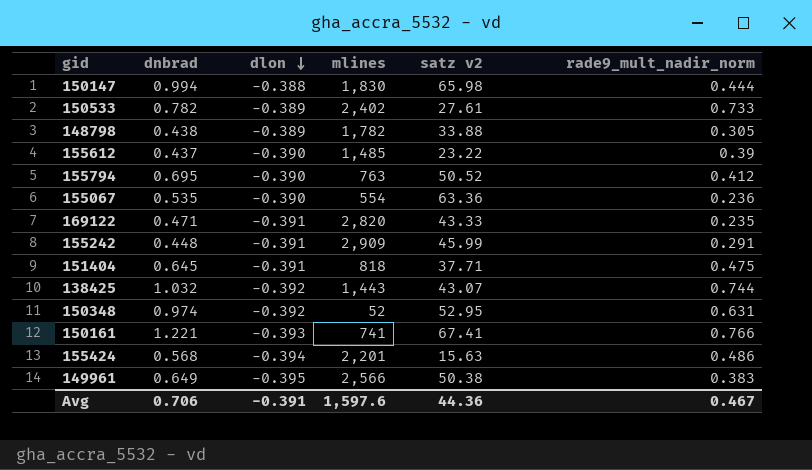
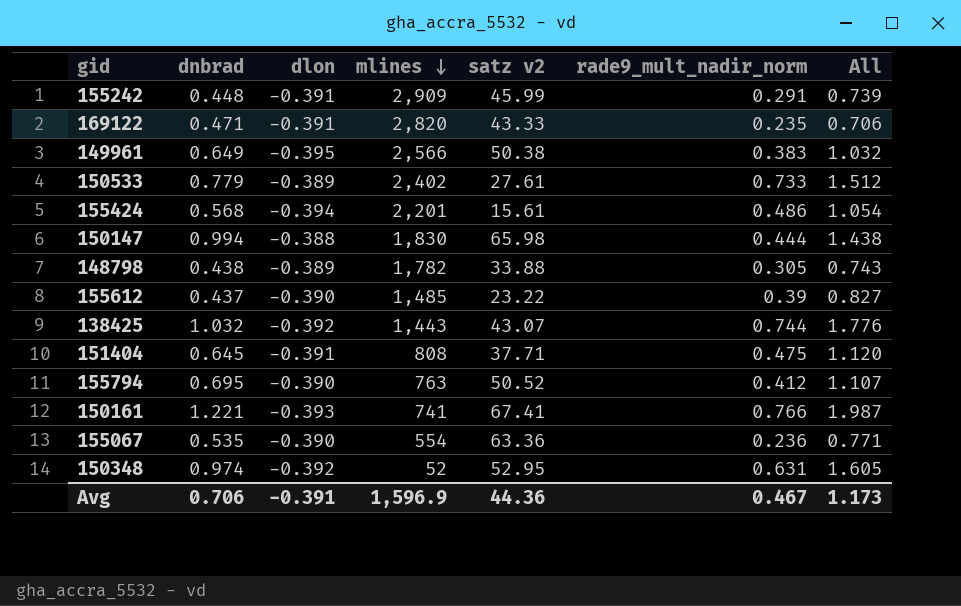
row order: dlon descending -> mlines descending
column All | formula: none -> [dnbrad] + [rade9_mult_nadir_norm]
150533 | dnbrad: 0.782 -> 0.779
155424 | satz v2: 15.63 -> 15.61
151404 | mlines: 818 -> 808
Avg | mlines: 1,597.6 -> 1,596.9

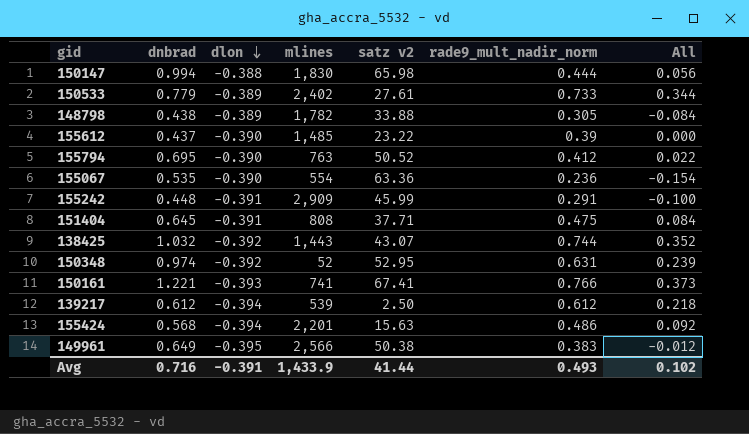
row order: mlines descending -> dlon descending
column All | formula: [dnbrad] + [rade9_mult_nadir_norm] -> [dlon] + [rade9_mult_nadir_norm]
row 169122: 0.471 | -0.391 | 2,820 | 43.33 | 0.235 | 0.706 -> none
row 139217: none -> 0.612 | -0.394 | 539 | 2.50 | 0.612 | 0.218
155424 | satz v2: 15.61 -> 15.63
Avg | dnbrad: 0.706 -> 0.716
Avg | mlines: 1,596.9 -> 1,433.9
Avg | satz v2: 44.36 -> 41.44
Avg | rade9_mult_nadir_norm: 0.467 -> 0.493
Avg | All: 1.173 -> 0.102

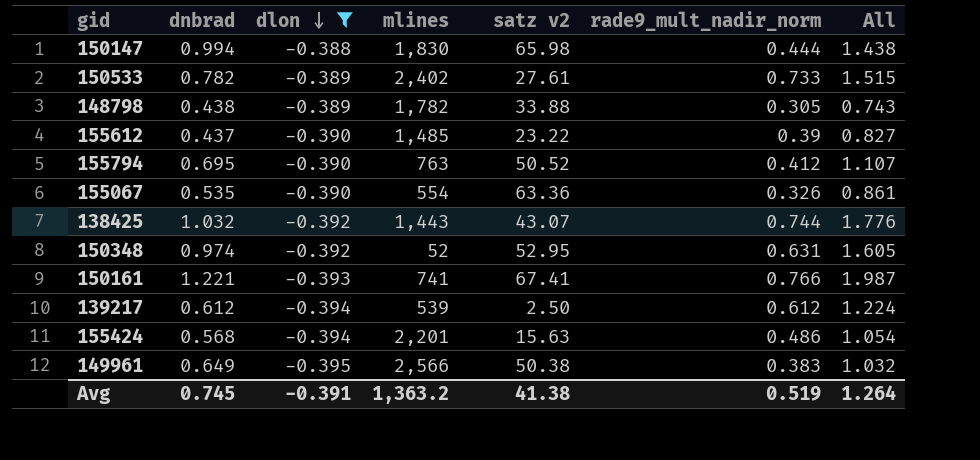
filter: none -> dlon != -0.391
column All | formula: [dlon] + [rade9_mult_nadir_norm] -> [dnbrad] + [rade9_mult_nadir_norm]
150533 | dnbrad: 0.779 -> 0.782
155067 | rade9_mult_nadir_norm: 0.236 -> 0.326
Avg | dnbrad: 0.716 -> 0.745
Avg | mlines: 1,433.9 -> 1,363.2
Avg | satz v2: 41.44 -> 41.38
Avg | rade9_mult_nadir_norm: 0.493 -> 0.519
Avg | All: 0.102 -> 1.264

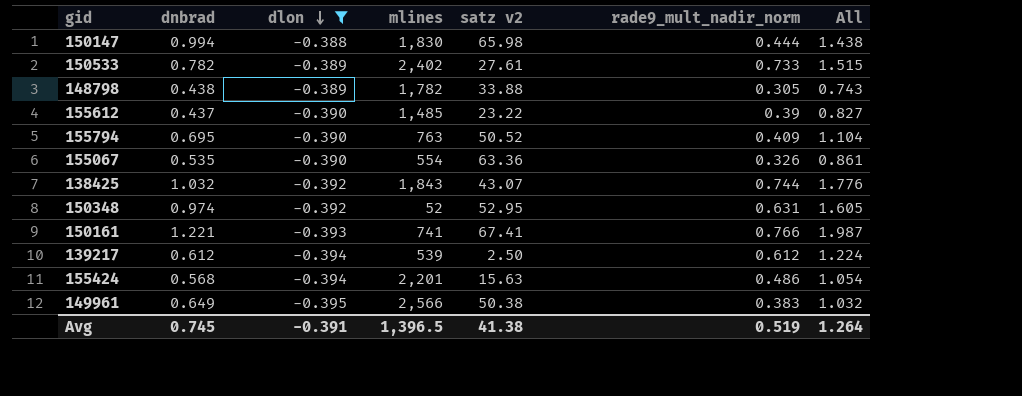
155794 | rade9_mult_nadir_norm: 0.412 -> 0.409
155794 | All: 1.107 -> 1.104
138425 | mlines: 1,443 -> 1,843
Avg | mlines: 1,363.2 -> 1,396.5

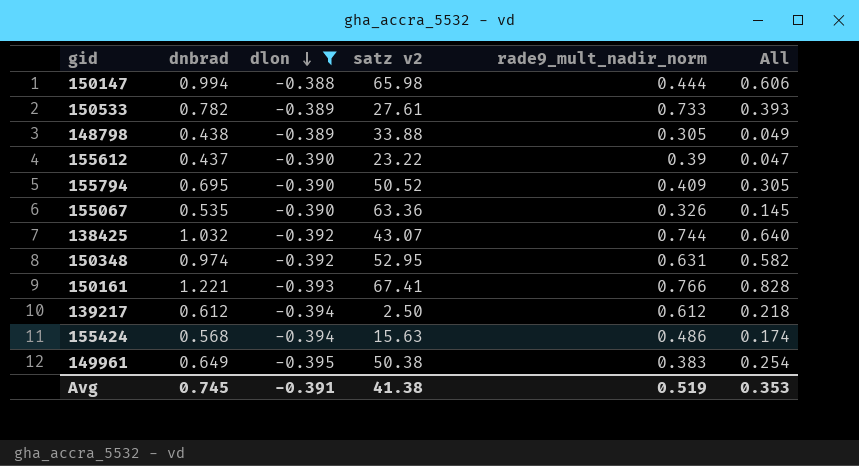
column mlines | position: 4 -> none
column All | formula: [dnbrad] + [rade9_mult_nadir_norm] -> [dnbrad] + [dlon]
Avg | All: 1.264 -> 0.353

